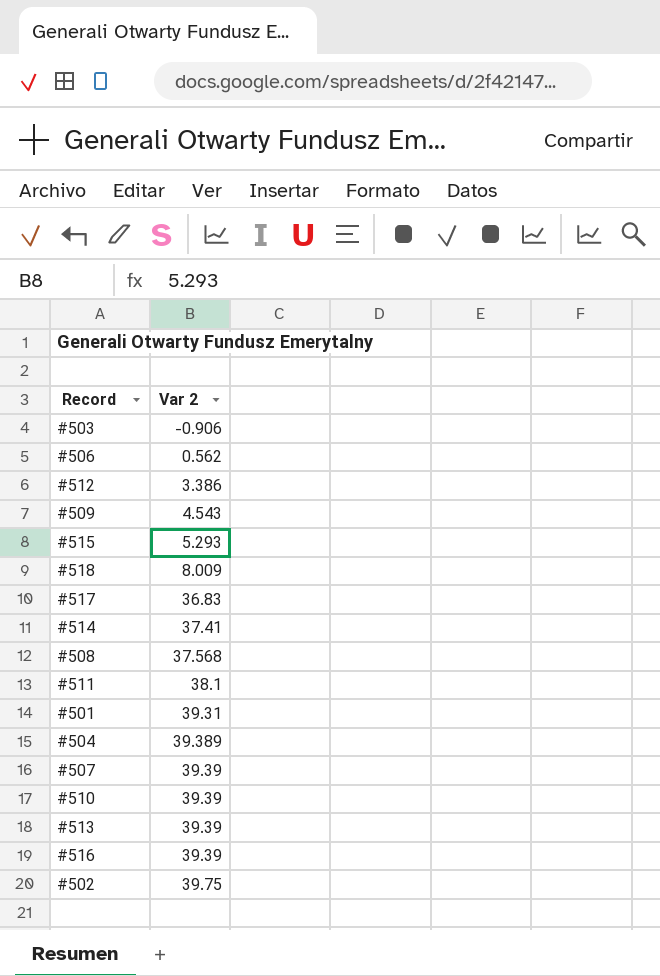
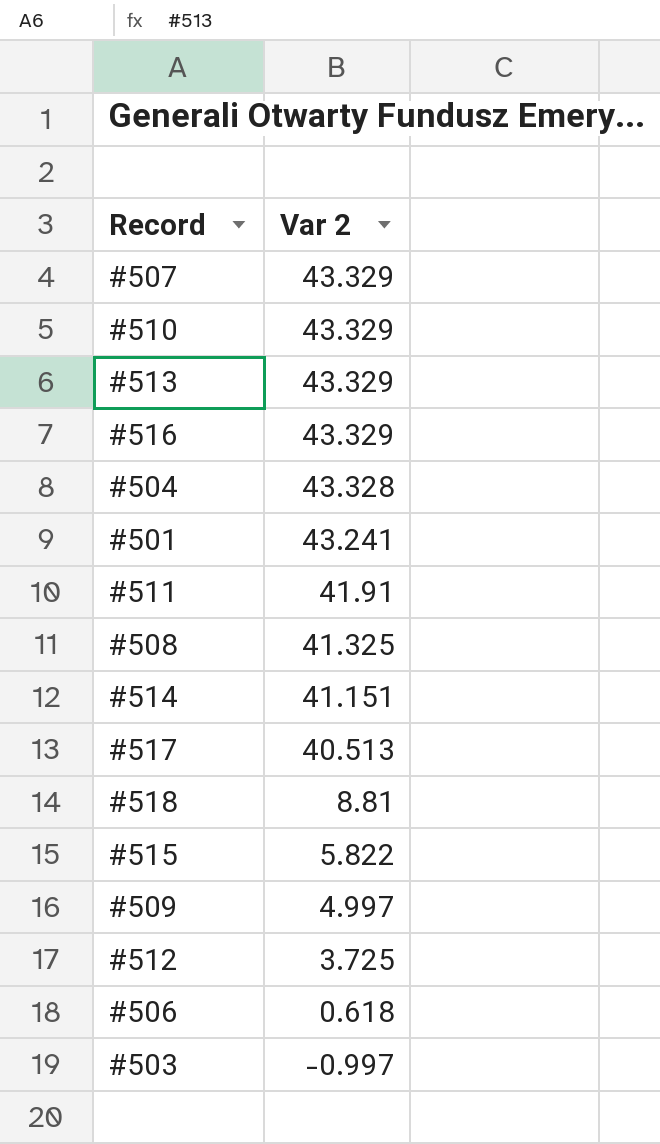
row order: Var 2 ascending -> Var 2 descending
row #502: 39.75 -> none
#507 | Var 2: 39.39 -> 43.329
#510 | Var 2: 39.39 -> 43.329
#513 | Var 2: 39.39 -> 43.329
#516 | Var 2: 39.39 -> 43.329
#504 | Var 2: 39.389 -> 43.328
#501 | Var 2: 39.31 -> 43.241
#511 | Var 2: 38.1 -> 41.91
#508 | Var 2: 37.568 -> 41.325
#514 | Var 2: 37.41 -> 41.151
#517 | Var 2: 36.83 -> 40.513
#518 | Var 2: 8.009 -> 8.81
#515 | Var 2: 5.293 -> 5.822
#509 | Var 2: 4.543 -> 4.997
#512 | Var 2: 3.386 -> 3.725
#506 | Var 2: 0.562 -> 0.618
#503 | Var 2: -0.906 -> -0.997

